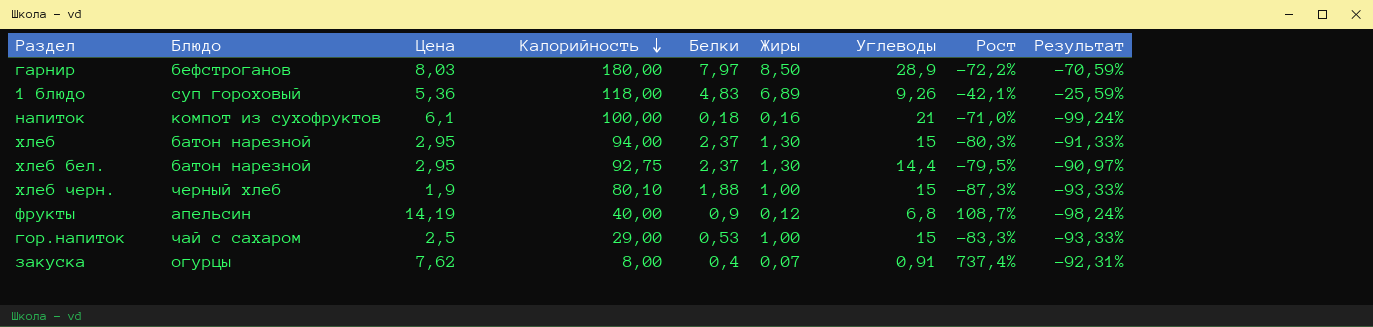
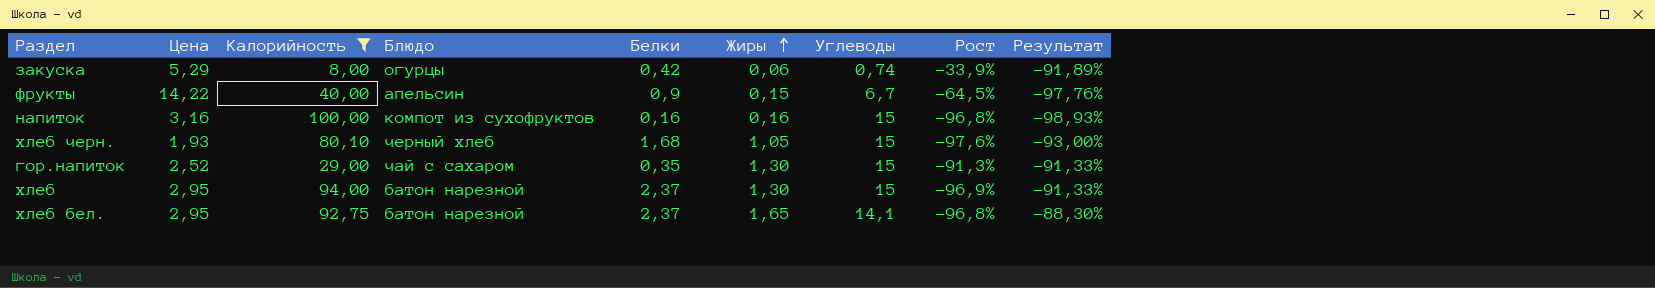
filter: none -> Калорийность <= 100,00
row order: Калорийность descending -> Жиры ascending
column Блюдо | position: 2 -> 4
column Рост | formula: ([Цена] - [Углеводы]) / [Углеводы] -> ([Цена] - [Калорийность]) / [Калорийность]
закуска | Цена: 7,62 -> 5,29
закуска | Белки: 0,4 -> 0,42
закуска | Жиры: 0,07 -> 0,06
закуска | Углеводы: 0,91 -> 0,74
закуска | Результат: -92,31% -> -91,89%
фрукты | Цена: 14,19 -> 14,22
фрукты | Жиры: 0,12 -> 0,15
фрукты | Углеводы: 6,8 -> 6,7
фрукты | Результат: -98,24% -> -97,76%
напиток | Цена: 6,1 -> 3,16
напиток | Белки: 0,18 -> 0,16
напиток | Углеводы: 21 -> 15
напиток | Результат: -99,24% -> -98,93%
хлеб черн. | Цена: 1,9 -> 1,93
хлеб черн. | Белки: 1,88 -> 1,68
хлеб черн. | Жиры: 1,00 -> 1,05
хлеб черн. | Результат: -93,33% -> -93,00%
гор.напиток | Цена: 2,5 -> 2,52
гор.напиток | Белки: 0,53 -> 0,35
гор.напиток | Жиры: 1,00 -> 1,30
гор.напиток | Результат: -93,33% -> -91,33%
хлеб бел. | Жиры: 1,30 -> 1,65
хлеб бел. | Углеводы: 14,4 -> 14,1
хлеб бел. | Результат: -90,97% -> -88,30%

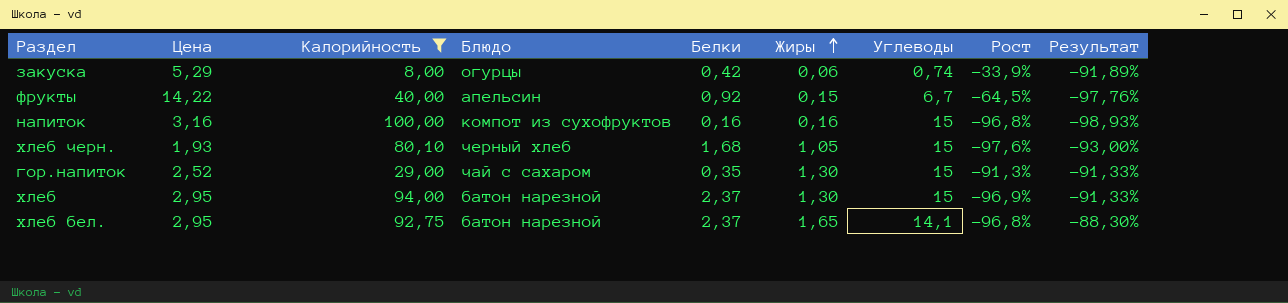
фрукты | Белки: 0,9 -> 0,92

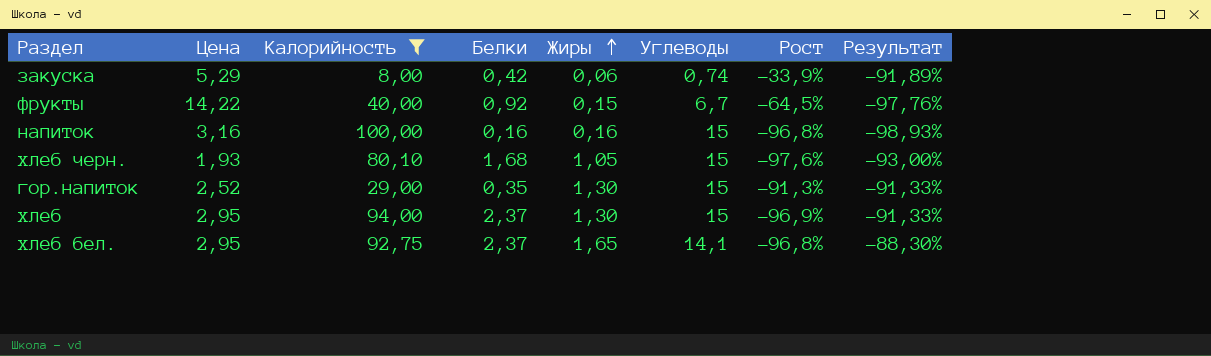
column Блюдо | position: 4 -> none

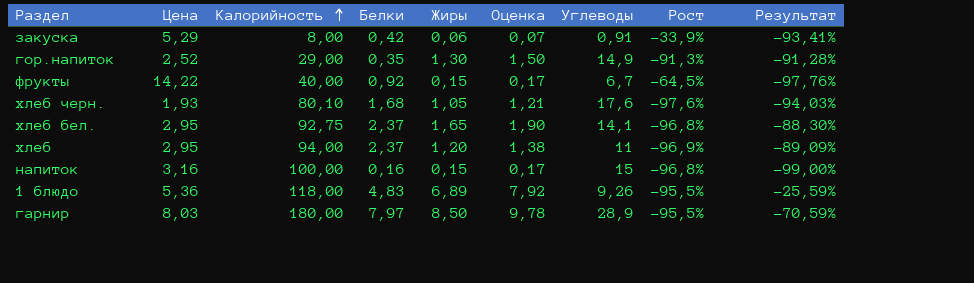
filter: Калорийность <= 100,00 -> none
row order: Жиры ascending -> Калорийность ascending
column Оценка | formula: none -> [Жиры] * 1,15
закуска | Углеводы: 0,74 -> 0,91
закуска | Результат: -91,89% -> -93,41%
гор.напиток | Углеводы: 15 -> 14,9
гор.напиток | Результат: -91,33% -> -91,28%
хлеб черн. | Углеводы: 15 -> 17,6
хлеб черн. | Результат: -93,00% -> -94,03%
хлеб | Жиры: 1,30 -> 1,20
хлеб | Углеводы: 15 -> 11
хлеб | Результат: -91,33% -> -89,09%
напиток | Жиры: 0,16 -> 0,15
напиток | Результат: -98,93% -> -99,00%

